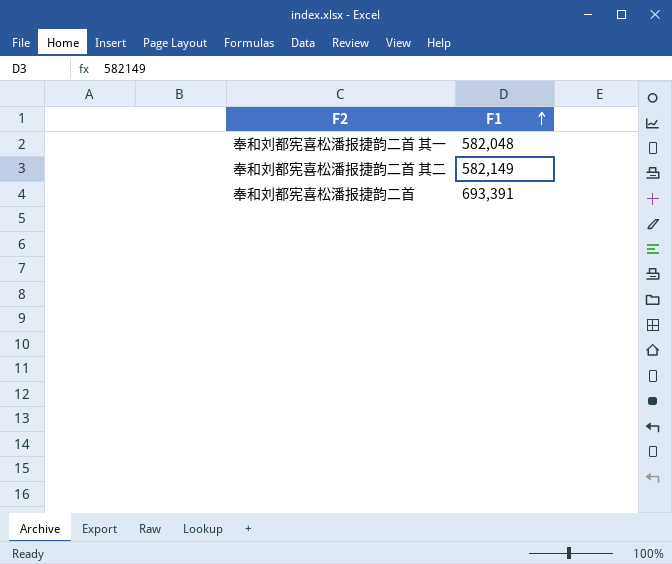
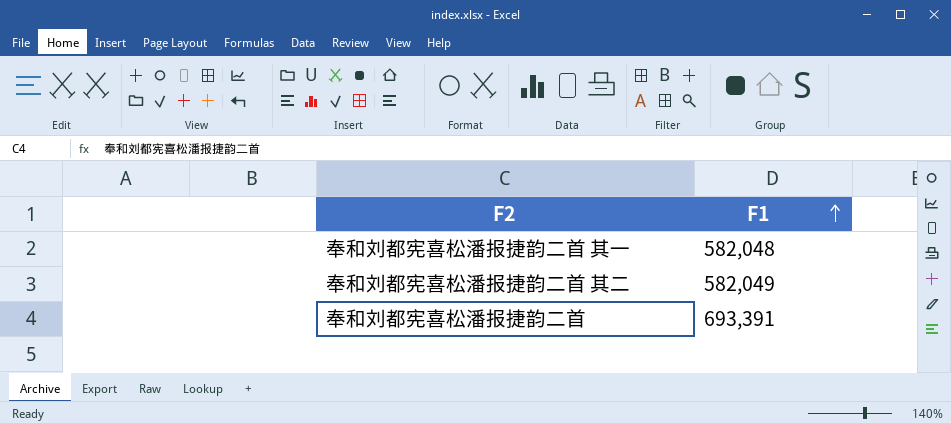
奉和刘都宪喜松潘报捷韵二首 其二 | F1: 582,149 -> 582,049

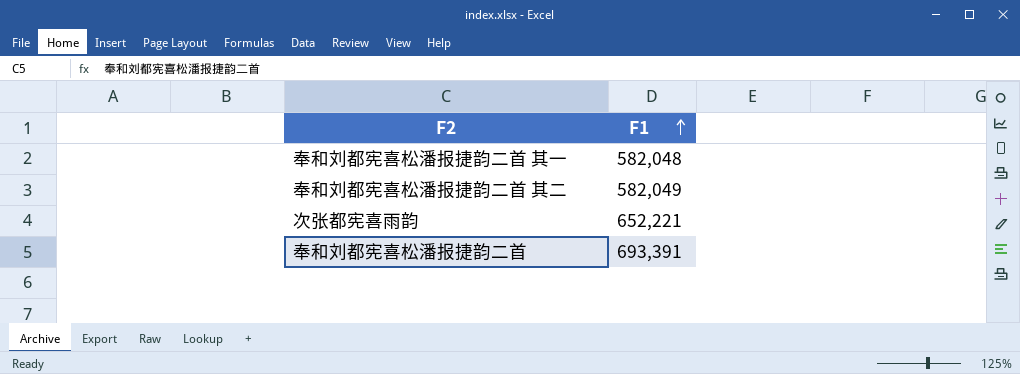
row 次张都宪喜雨韵: none -> 652,221

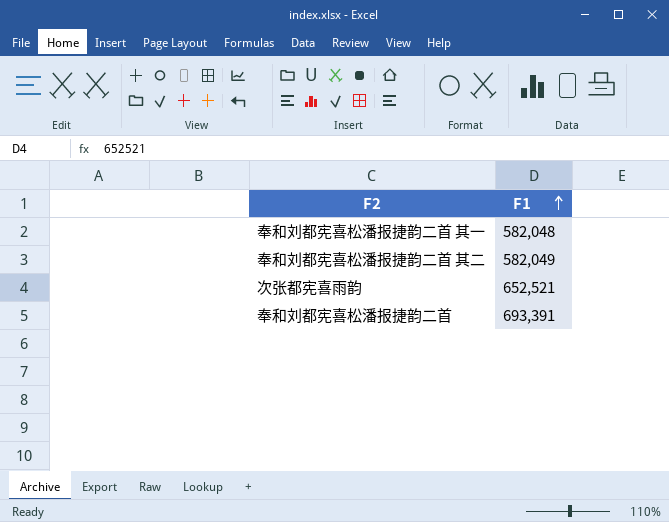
次张都宪喜雨韵 | F1: 652,221 -> 652,521

